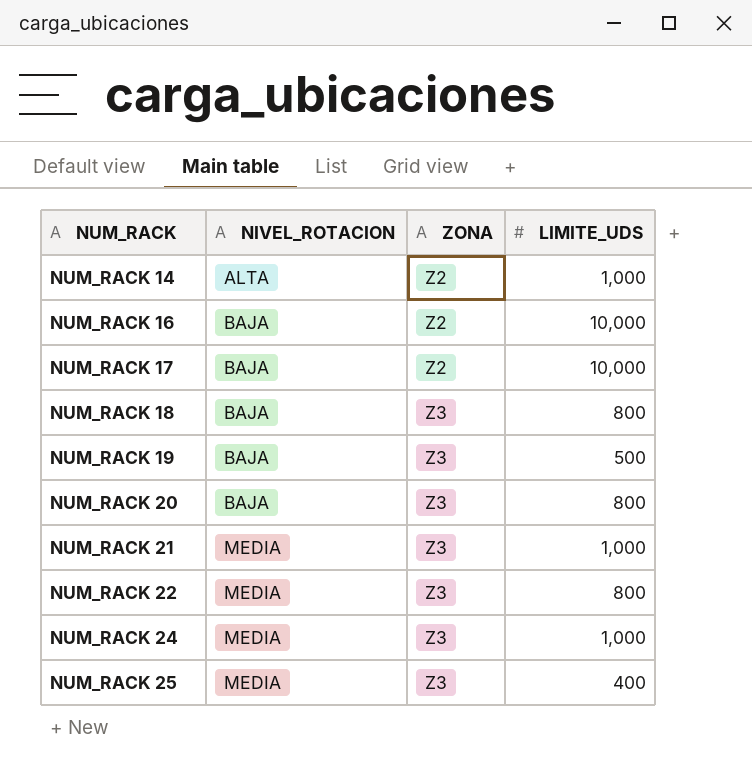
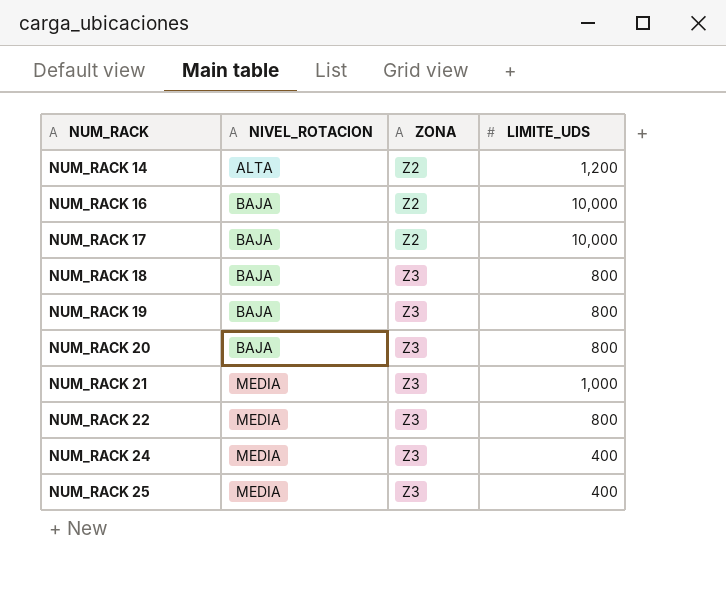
NUM_RACK 14 | LIMITE_UDS: 1,000 -> 1,200
NUM_RACK 19 | LIMITE_UDS: 500 -> 800
NUM_RACK 24 | LIMITE_UDS: 1,000 -> 400

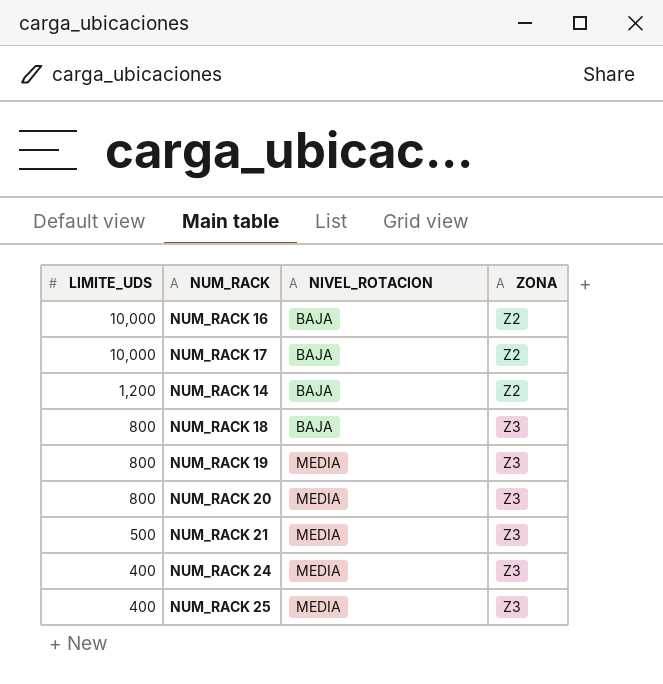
row order: NUM_RACK ascending -> LIMITE_UDS descending
column LIMITE_UDS | position: 4 -> 1
row NUM_RACK 22: MEDIA | Z3 | 800 -> none
NUM_RACK 14 | NIVEL_ROTACION: ALTA -> BAJA
NUM_RACK 19 | NIVEL_ROTACION: BAJA -> MEDIA
NUM_RACK 20 | NIVEL_ROTACION: BAJA -> MEDIA
NUM_RACK 21 | LIMITE_UDS: 1,000 -> 500

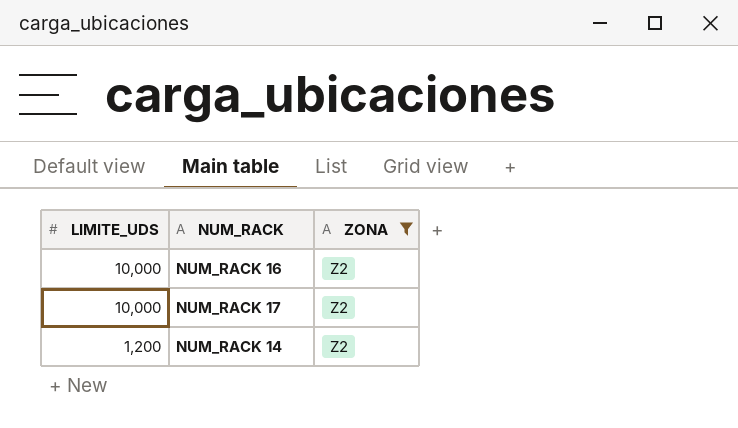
filter: none -> ZONA = Z2
column NIVEL_ROTACION | position: 3 -> none

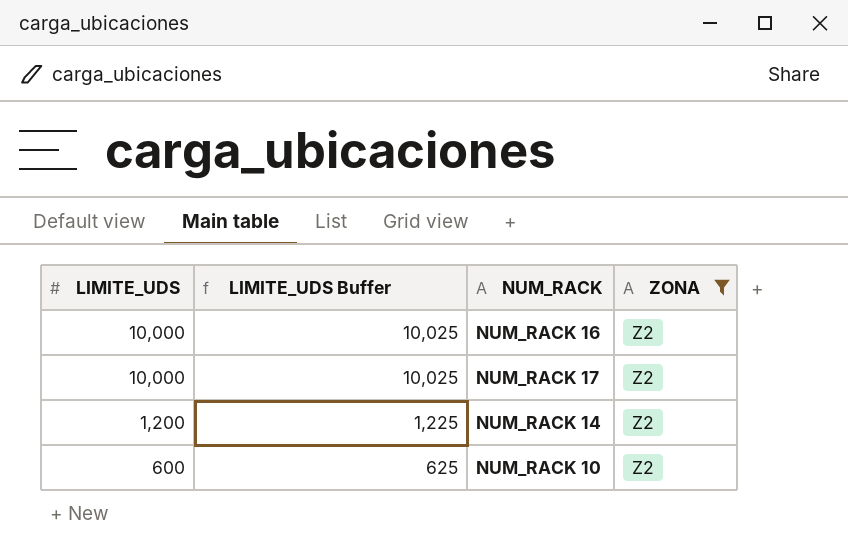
column LIMITE_UDS Buffer | formula: none -> [LIMITE_UDS] + 25
row NUM_RACK 10: none -> 600 | 625 | Z2

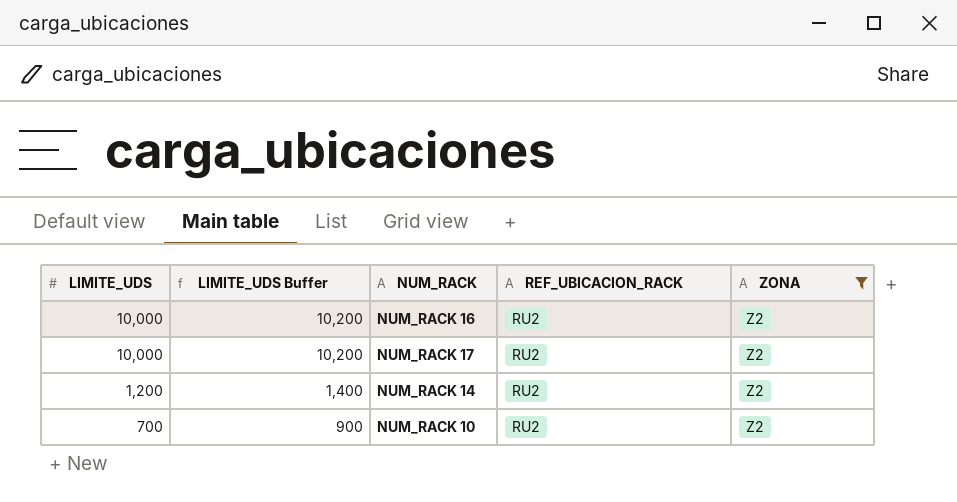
column LIMITE_UDS Buffer | formula: [LIMITE_UDS] + 25 -> [LIMITE_UDS] + 200
column REF_UBICACION_RACK | position: none -> 4
NUM_RACK 10 | LIMITE_UDS: 600 -> 700

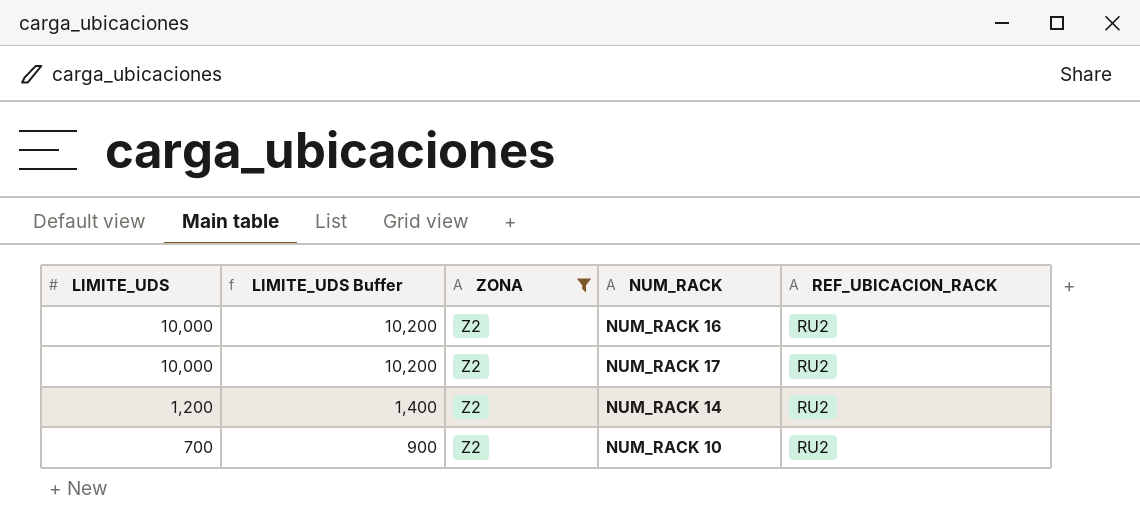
column ZONA | position: 5 -> 3

